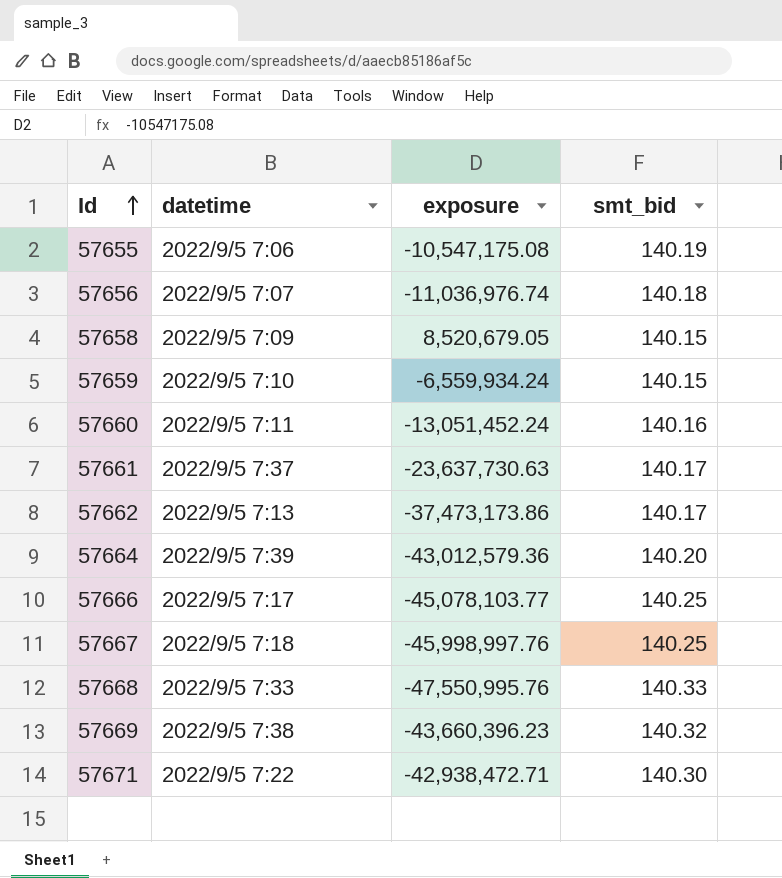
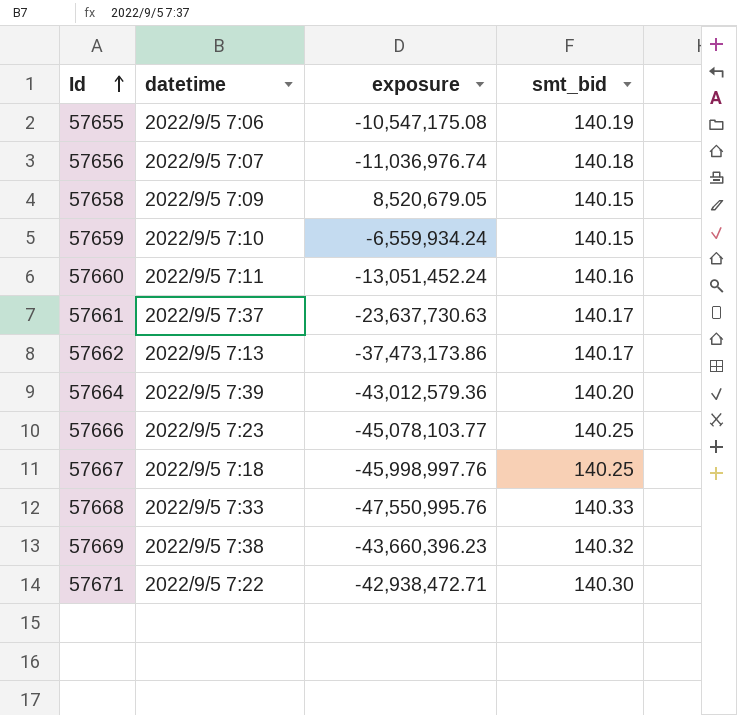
57666 | datetime: 2022/9/5 7:17 -> 2022/9/5 7:23

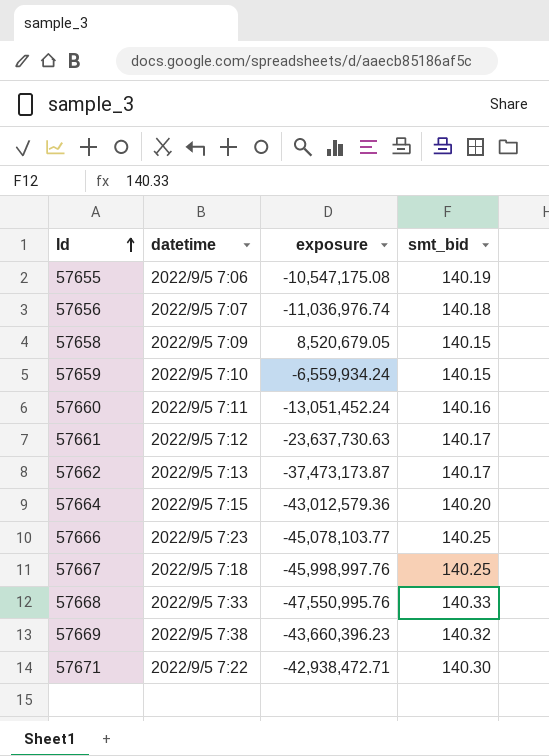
57661 | datetime: 2022/9/5 7:37 -> 2022/9/5 7:12
57662 | exposure: -37,473,173.86 -> -37,473,173.87
57664 | datetime: 2022/9/5 7:39 -> 2022/9/5 7:15

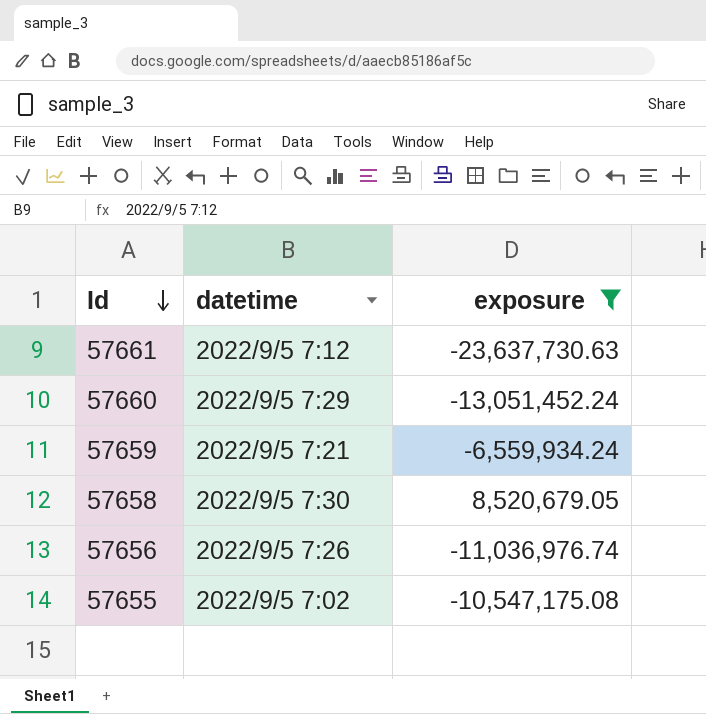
filter: none -> exposure >= -23,637,730.63
row order: Id ascending -> Id descending
column smt_bid | position: 4 -> none
57660 | datetime: 2022/9/5 7:11 -> 2022/9/5 7:29
57659 | datetime: 2022/9/5 7:10 -> 2022/9/5 7:21
57658 | datetime: 2022/9/5 7:09 -> 2022/9/5 7:30
57656 | datetime: 2022/9/5 7:07 -> 2022/9/5 7:26
57655 | datetime: 2022/9/5 7:06 -> 2022/9/5 7:02

